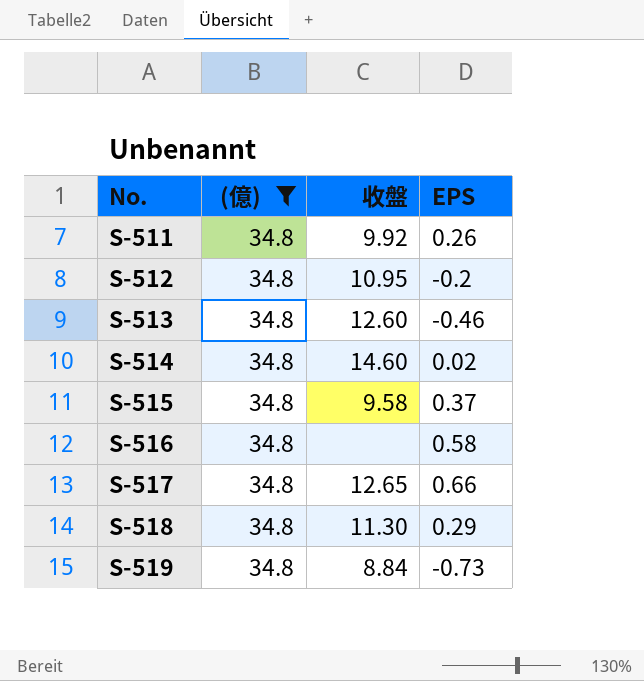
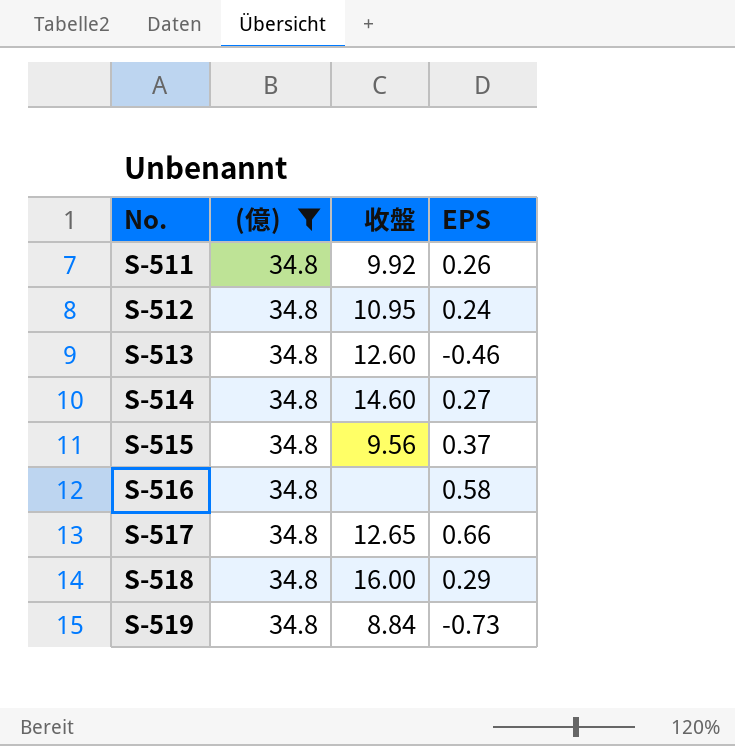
S-512 | EPS: -0.2 -> 0.24
S-514 | EPS: 0.02 -> 0.27
S-515 | 收盤: 9.58 -> 9.56
S-518 | 收盤: 11.30 -> 16.00

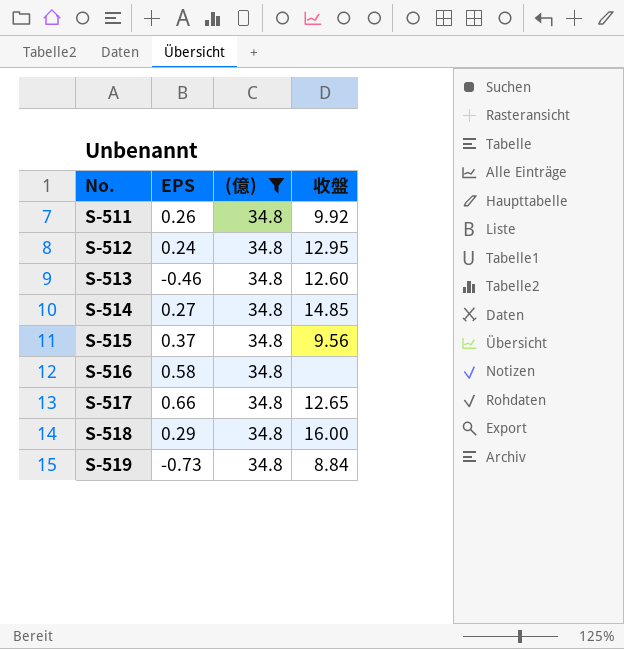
column EPS | position: 4 -> 2
S-512 | 收盤: 10.95 -> 12.95
S-514 | 收盤: 14.60 -> 14.85

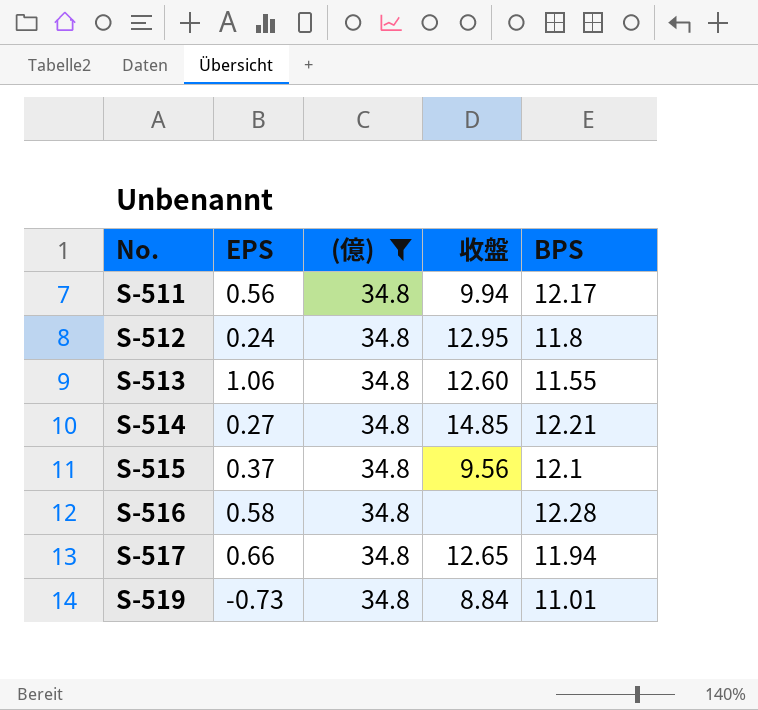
column BPS | position: none -> 5
row S-518: 0.29 | 34.8 | 16.00 -> none
S-511 | EPS: 0.26 -> 0.56
S-511 | 收盤: 9.92 -> 9.94
S-513 | EPS: -0.46 -> 1.06

